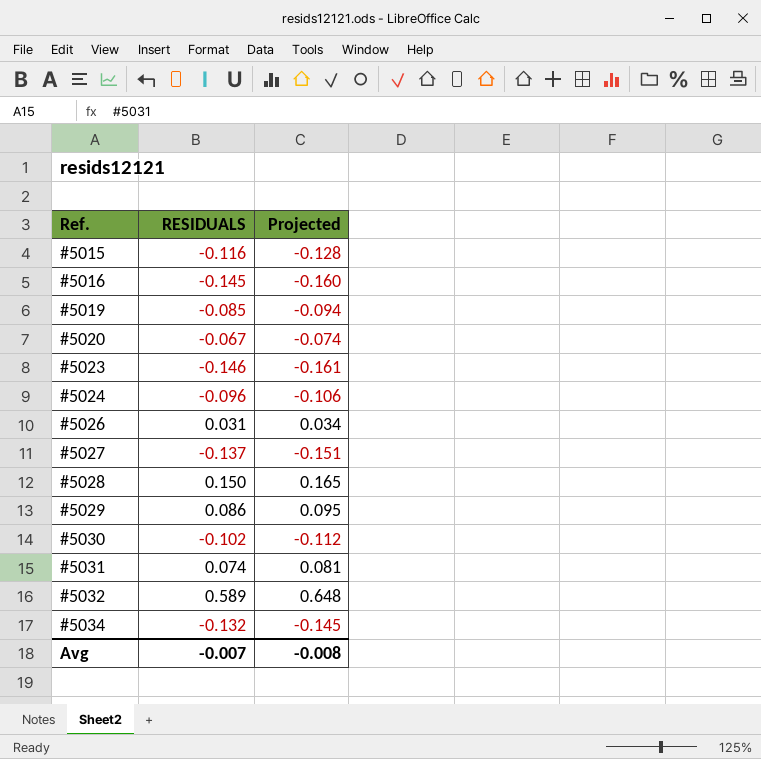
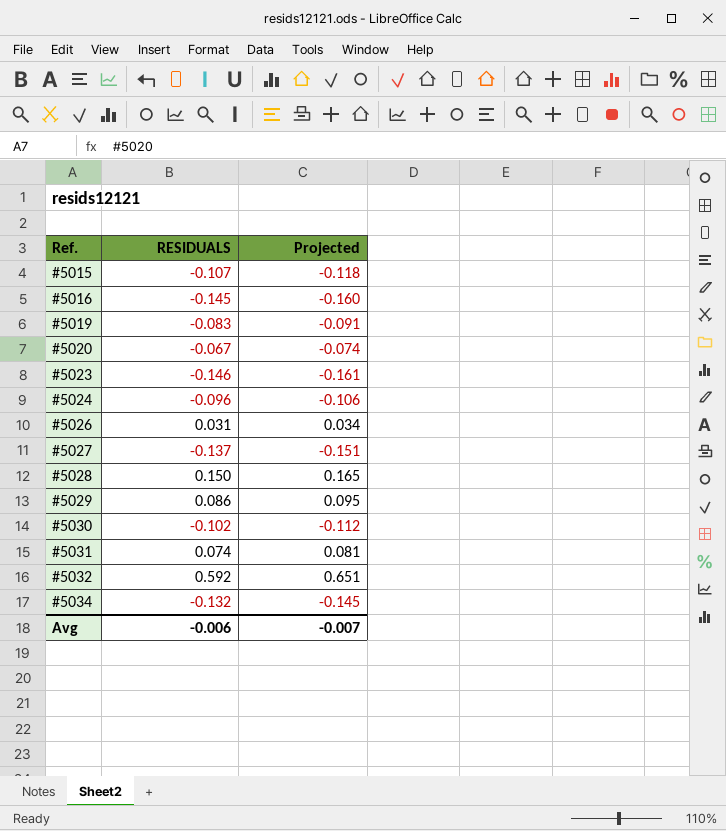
#5015 | RESIDUALS: -0.116 -> -0.107
#5015 | Projected: -0.128 -> -0.118
#5019 | RESIDUALS: -0.085 -> -0.083
#5019 | Projected: -0.094 -> -0.091
#5032 | RESIDUALS: 0.589 -> 0.592
#5032 | Projected: 0.648 -> 0.651
Avg | RESIDUALS: -0.007 -> -0.006
Avg | Projected: -0.008 -> -0.007

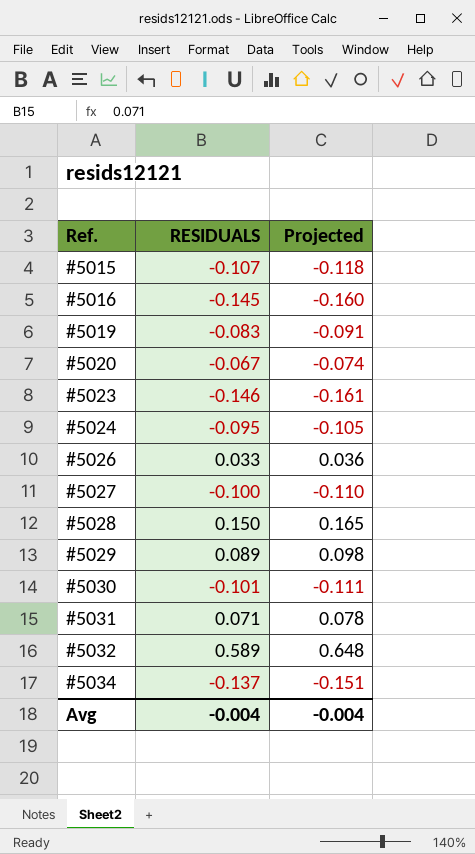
#5024 | RESIDUALS: -0.096 -> -0.095
#5024 | Projected: -0.106 -> -0.105
#5026 | RESIDUALS: 0.031 -> 0.033
#5026 | Projected: 0.034 -> 0.036
#5027 | RESIDUALS: -0.137 -> -0.100
#5027 | Projected: -0.151 -> -0.110
#5029 | RESIDUALS: 0.086 -> 0.089
#5029 | Projected: 0.095 -> 0.098
#5030 | RESIDUALS: -0.102 -> -0.101
#5030 | Projected: -0.112 -> -0.111
#5031 | RESIDUALS: 0.074 -> 0.071
#5031 | Projected: 0.081 -> 0.078
#5032 | RESIDUALS: 0.592 -> 0.589
#5032 | Projected: 0.651 -> 0.648
#5034 | RESIDUALS: -0.132 -> -0.137
#5034 | Projected: -0.145 -> -0.151
Avg | RESIDUALS: -0.006 -> -0.004
Avg | Projected: -0.007 -> -0.004

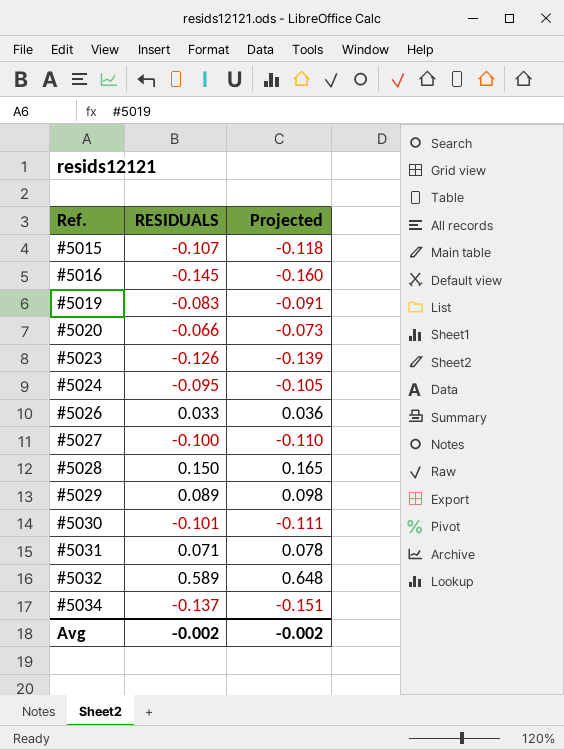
#5020 | RESIDUALS: -0.067 -> -0.066
#5020 | Projected: -0.074 -> -0.073
#5023 | RESIDUALS: -0.146 -> -0.126
#5023 | Projected: -0.161 -> -0.139
Avg | RESIDUALS: -0.004 -> -0.002
Avg | Projected: -0.004 -> -0.002

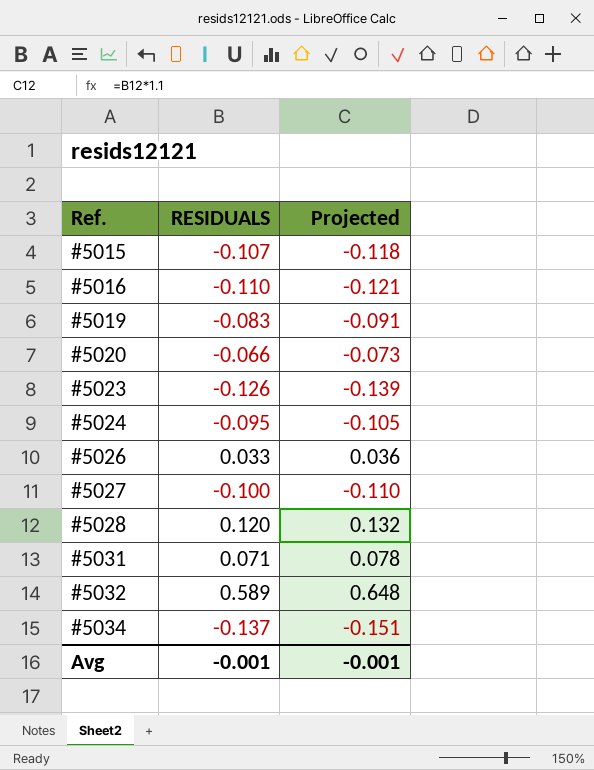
row #5029: 0.089 | 0.098 -> none
row #5030: -0.101 | -0.111 -> none
#5016 | RESIDUALS: -0.145 -> -0.110
#5016 | Projected: -0.160 -> -0.121
#5028 | RESIDUALS: 0.150 -> 0.120
#5028 | Projected: 0.165 -> 0.132
Avg | RESIDUALS: -0.002 -> -0.001
Avg | Projected: -0.002 -> -0.001

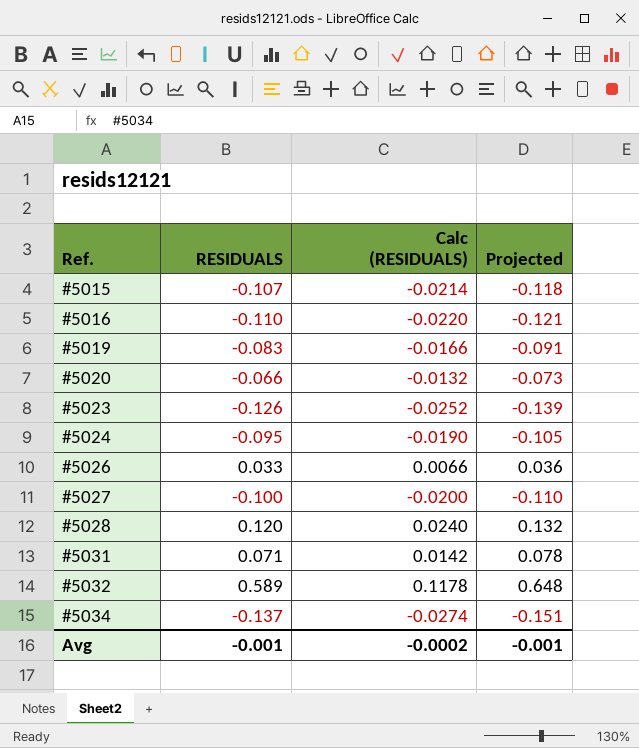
column Calc (RESIDUALS) | formula: none -> [RESIDUALS] * 0.2

